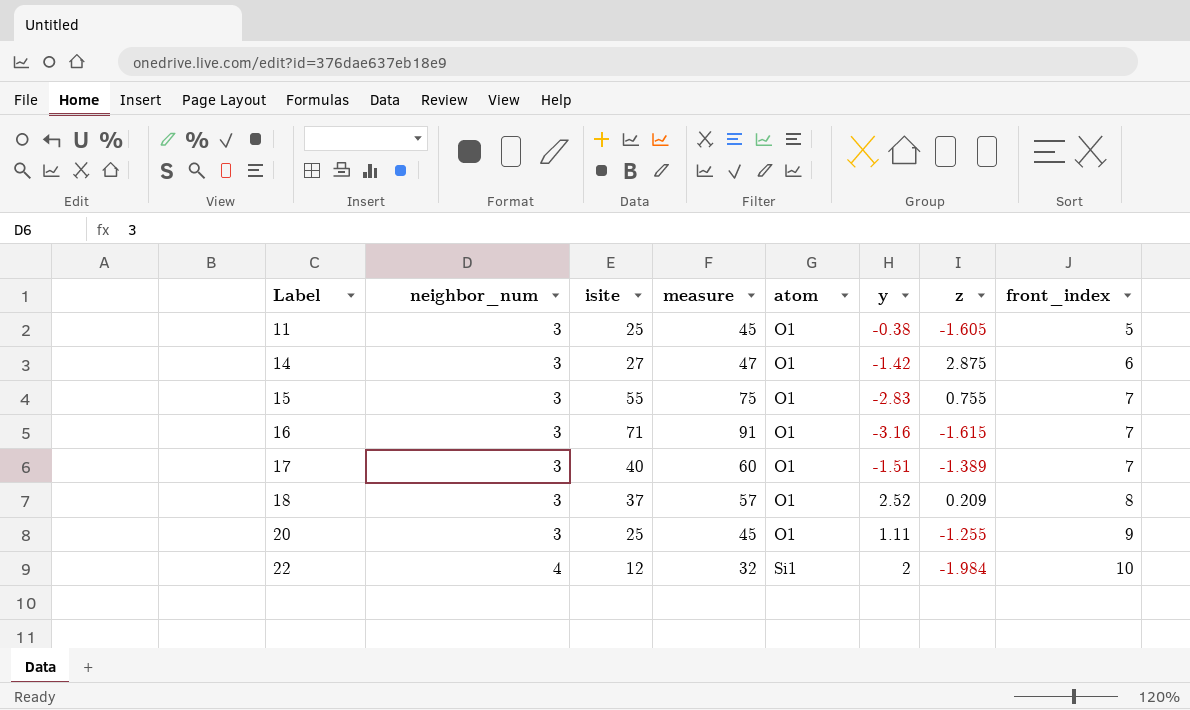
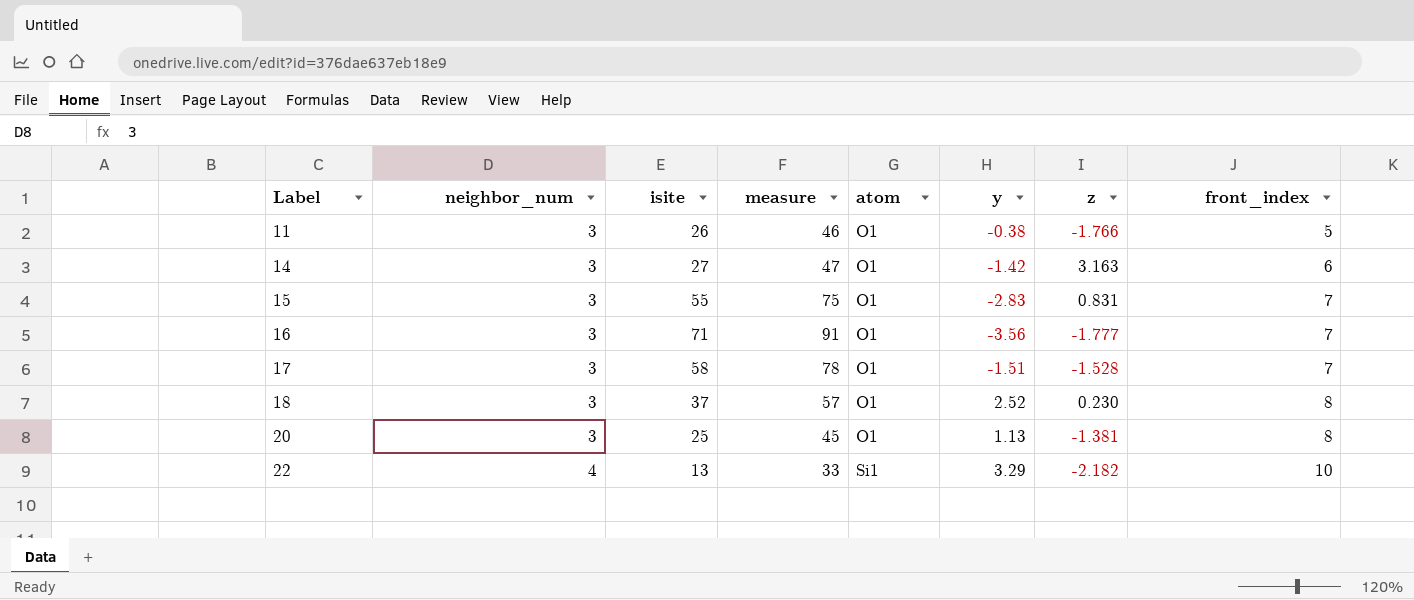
11 | isite: 25 -> 26
11 | measure: 45 -> 46
11 | z: -1.605 -> -1.766
14 | z: 2.875 -> 3.163
15 | z: 0.755 -> 0.831
16 | y: -3.16 -> -3.56
16 | z: -1.615 -> -1.777
17 | isite: 40 -> 58
17 | measure: 60 -> 78
17 | z: -1.389 -> -1.528
18 | z: 0.209 -> 0.230
20 | y: 1.11 -> 1.13
20 | z: -1.255 -> -1.381
20 | front_index: 9 -> 8
22 | isite: 12 -> 13
22 | measure: 32 -> 33
22 | y: 2 -> 3.29
22 | z: -1.984 -> -2.182

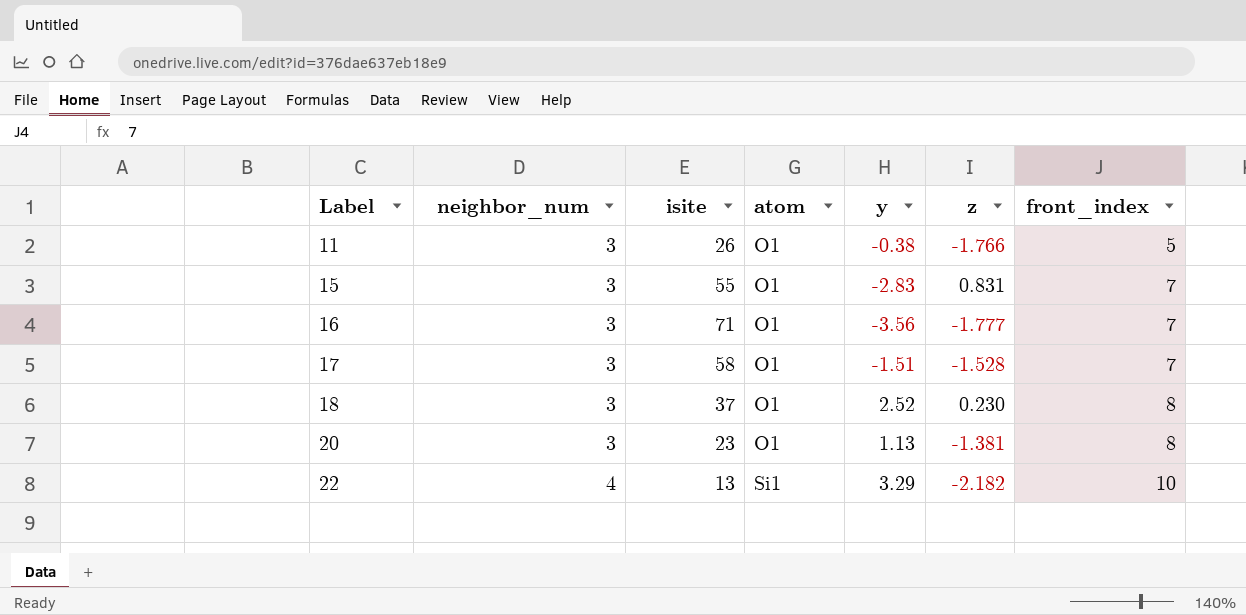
column measure | formula: [isite] + 20 -> none
row 14: 3 | 27 | 47 | O1 | -1.42 | 3.163 | 6 -> none
20 | isite: 25 -> 23

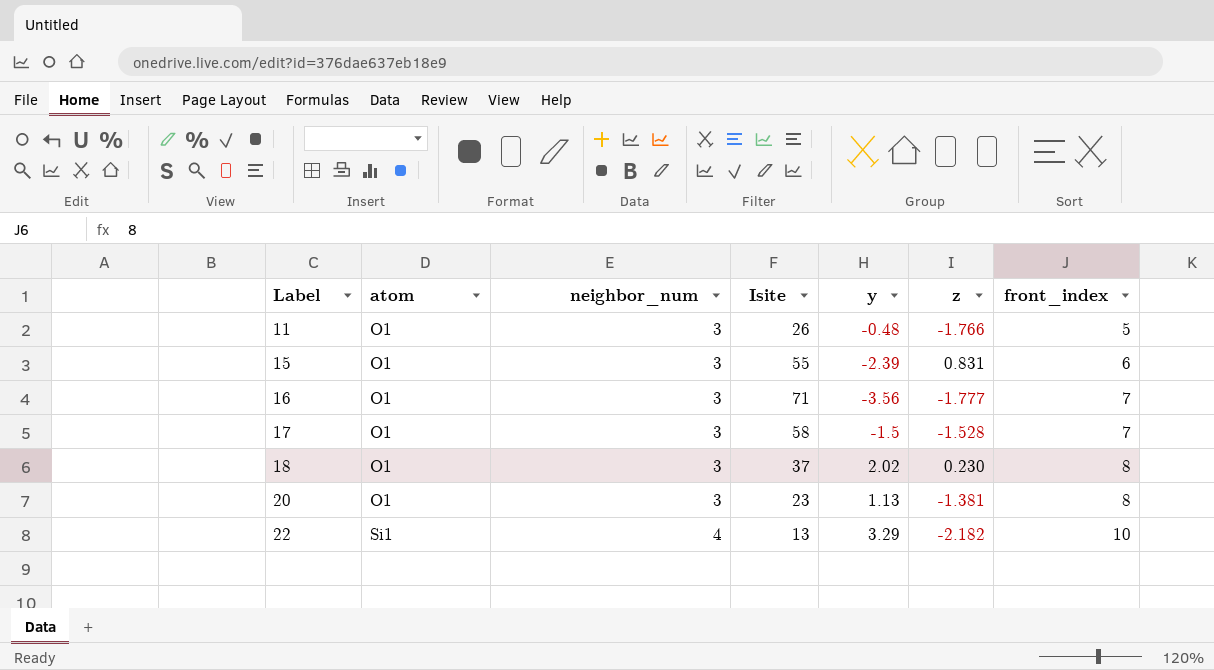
column atom | position: 4 -> 2
column name: isite -> Isite
11 | y: -0.38 -> -0.48
15 | y: -2.83 -> -2.39
15 | front_index: 7 -> 6
17 | y: -1.51 -> -1.5
18 | y: 2.52 -> 2.02

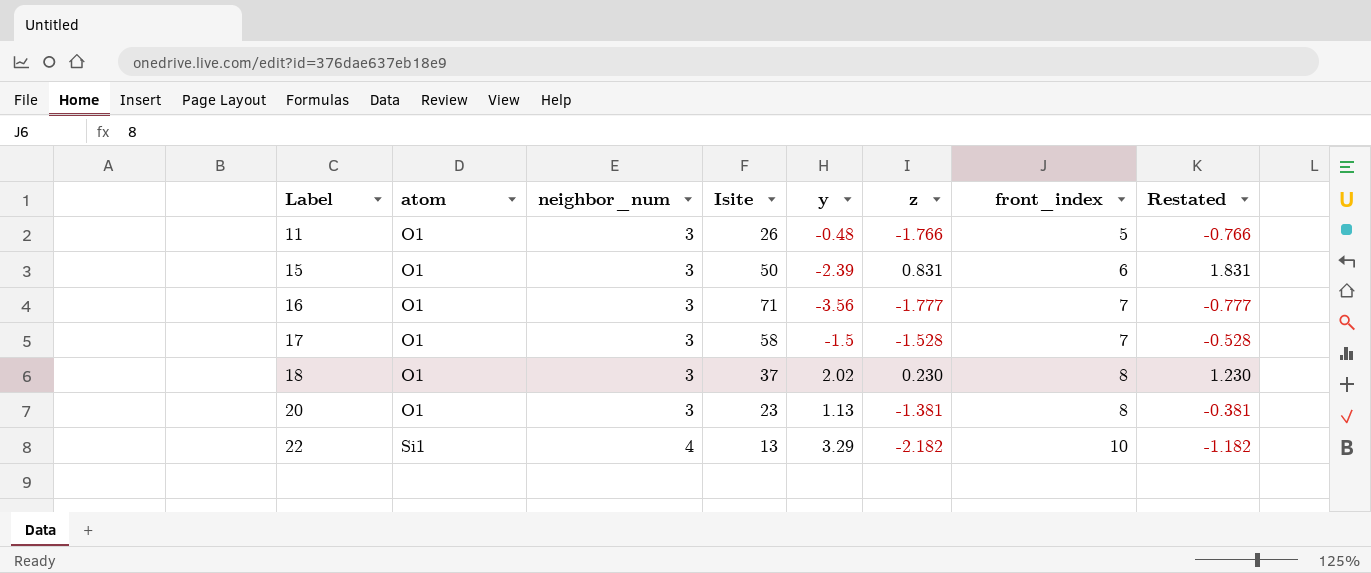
column Restated | formula: none -> [z] + 1
15 | Isite: 55 -> 50

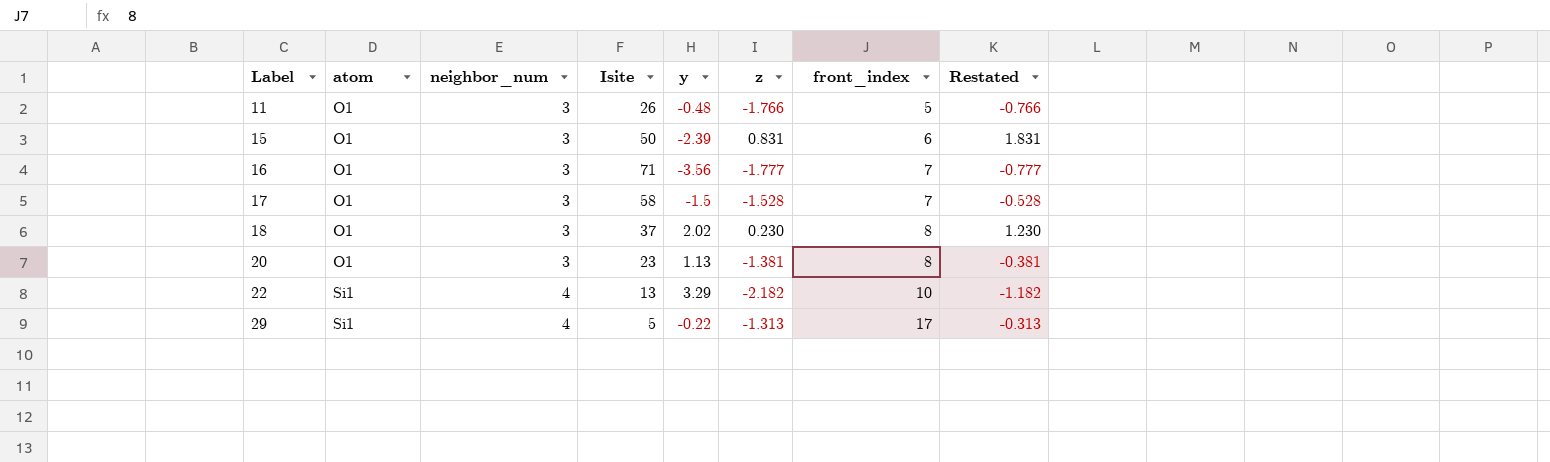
row 29: none -> Si1 | 4 | 5 | -0.22 | -1.313 | 17 | -0.313

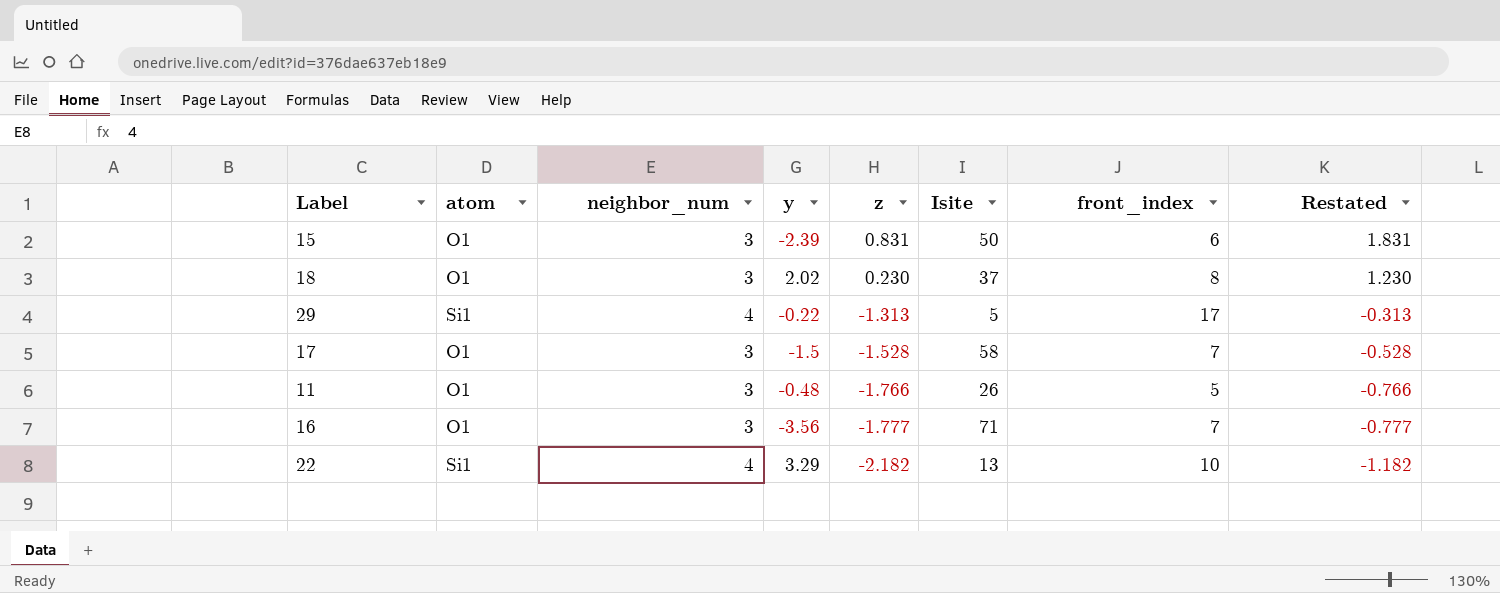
row order: Label ascending -> z descending
column Isite | position: 4 -> 6
row 20: O1 | 3 | 23 | 1.13 | -1.381 | 8 | -0.381 -> none

